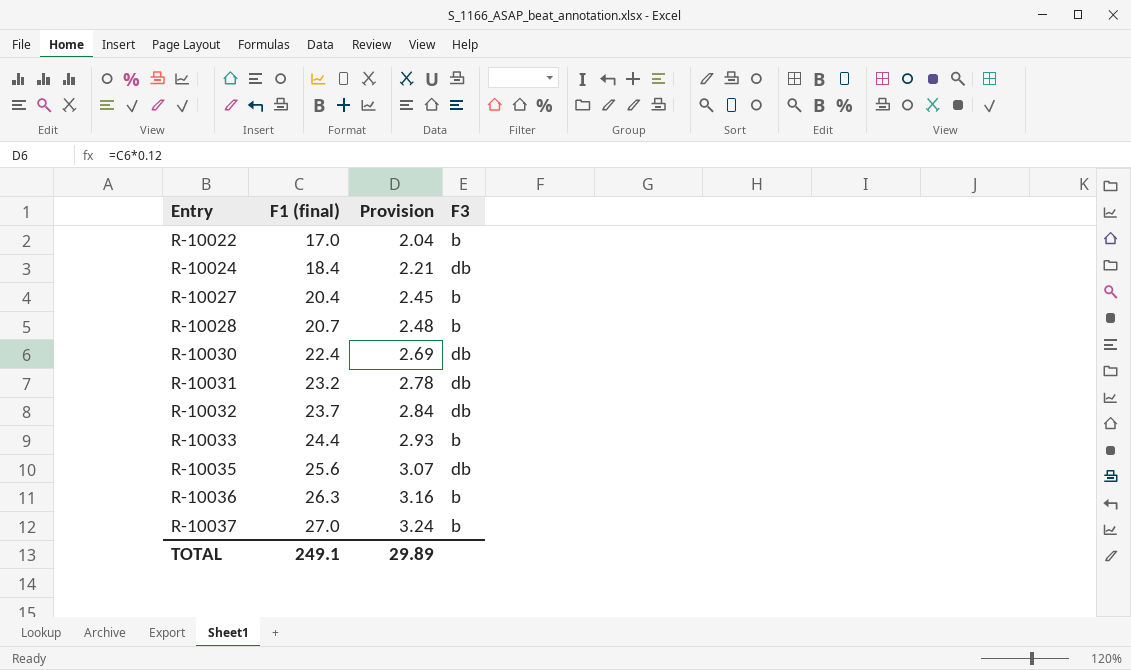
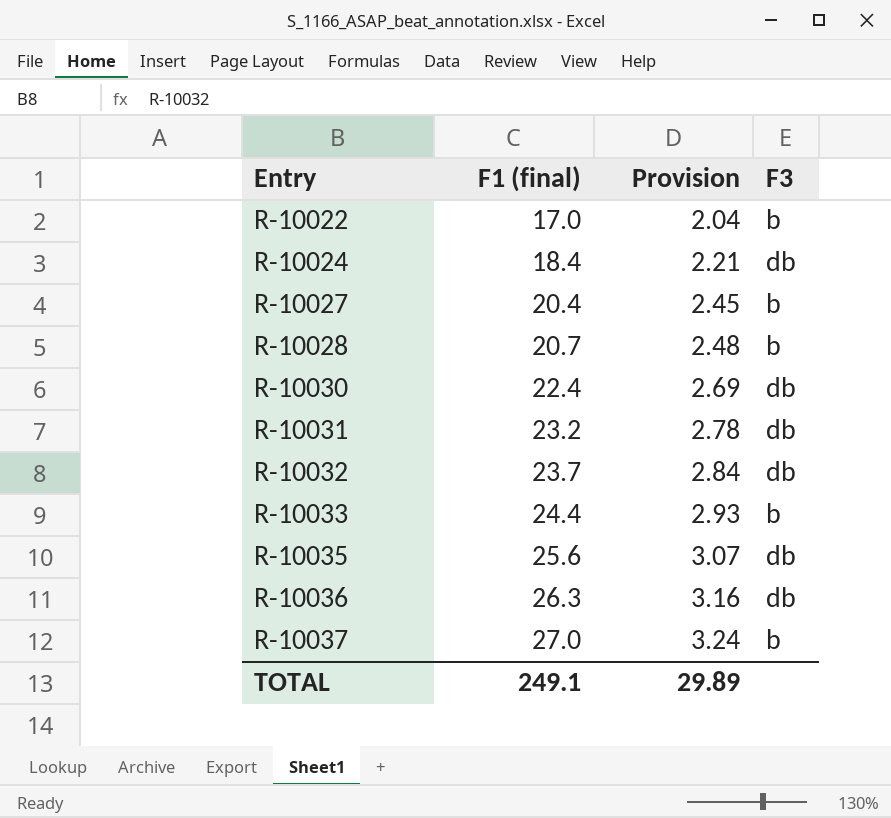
R-10036 | F3: b -> db

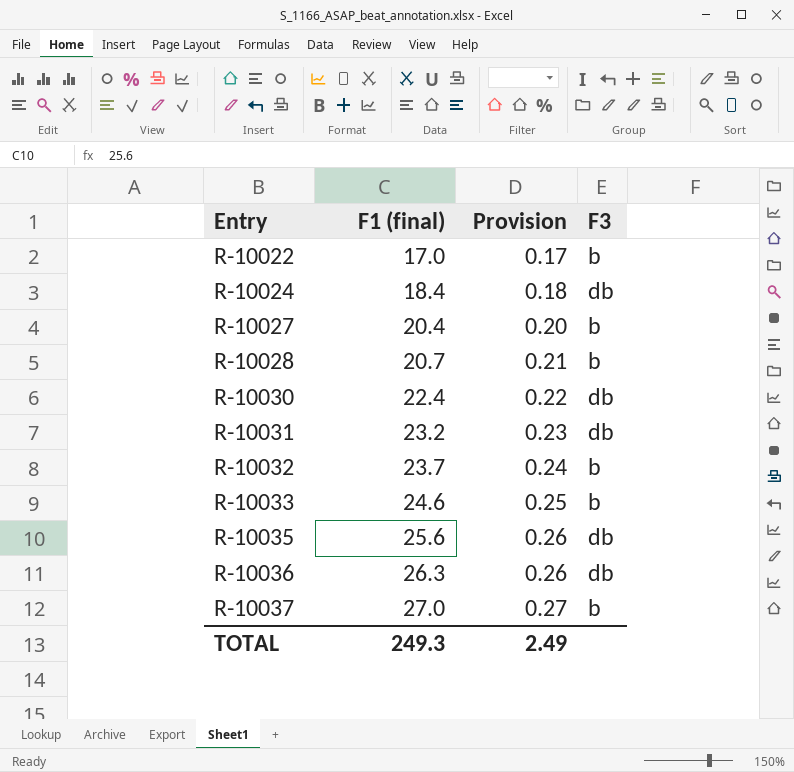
column Provision | formula: [F1 (final)] * 0.12 -> [F1 (final)] * 0.01
R-10032 | F3: db -> b
R-10033 | F1 (final): 24.4 -> 24.6
TOTAL | F1 (final): 249.1 -> 249.3
TOTAL | Provision: 29.89 -> 2.49

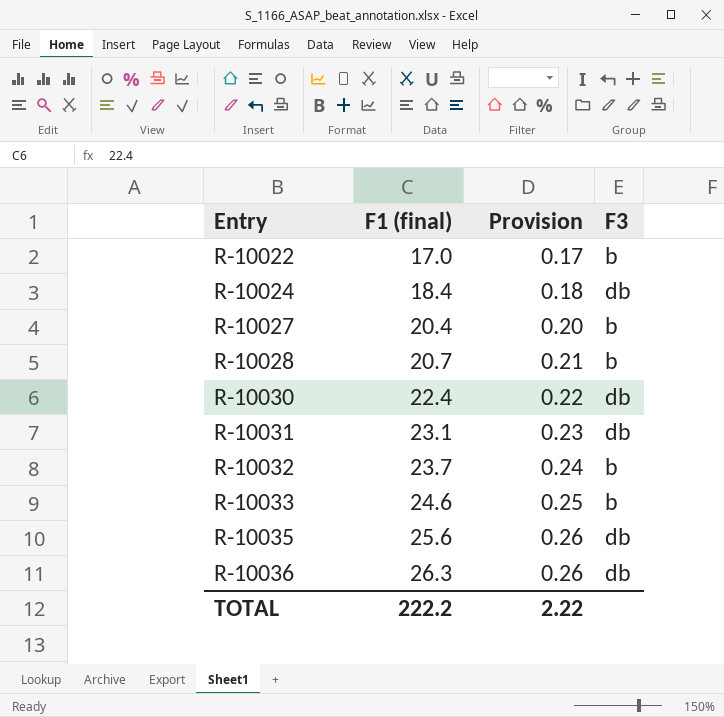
row R-10037: 27.0 | 0.27 | b -> none
R-10031 | F1 (final): 23.2 -> 23.1
TOTAL | F1 (final): 249.3 -> 222.2
TOTAL | Provision: 2.49 -> 2.22

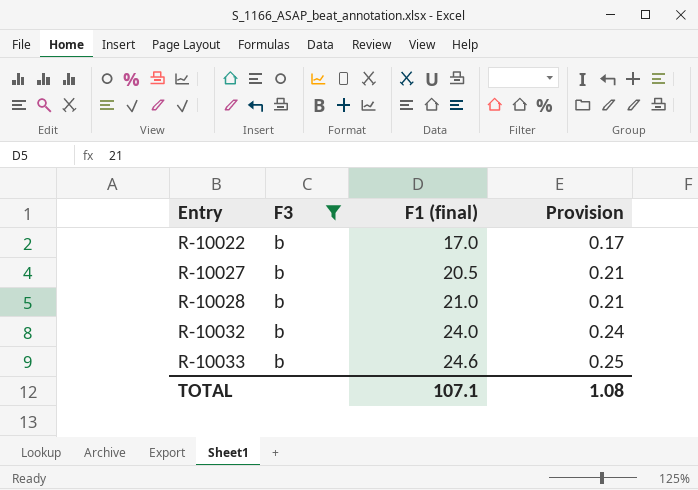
filter: none -> F3 = b
column F3 | position: 4 -> 2
R-10027 | F1 (final): 20.4 -> 20.5
R-10027 | Provision: 0.20 -> 0.21
R-10028 | F1 (final): 20.7 -> 21.0
R-10032 | F1 (final): 23.7 -> 24.0
TOTAL | F1 (final): 222.2 -> 107.1
TOTAL | Provision: 2.22 -> 1.08

